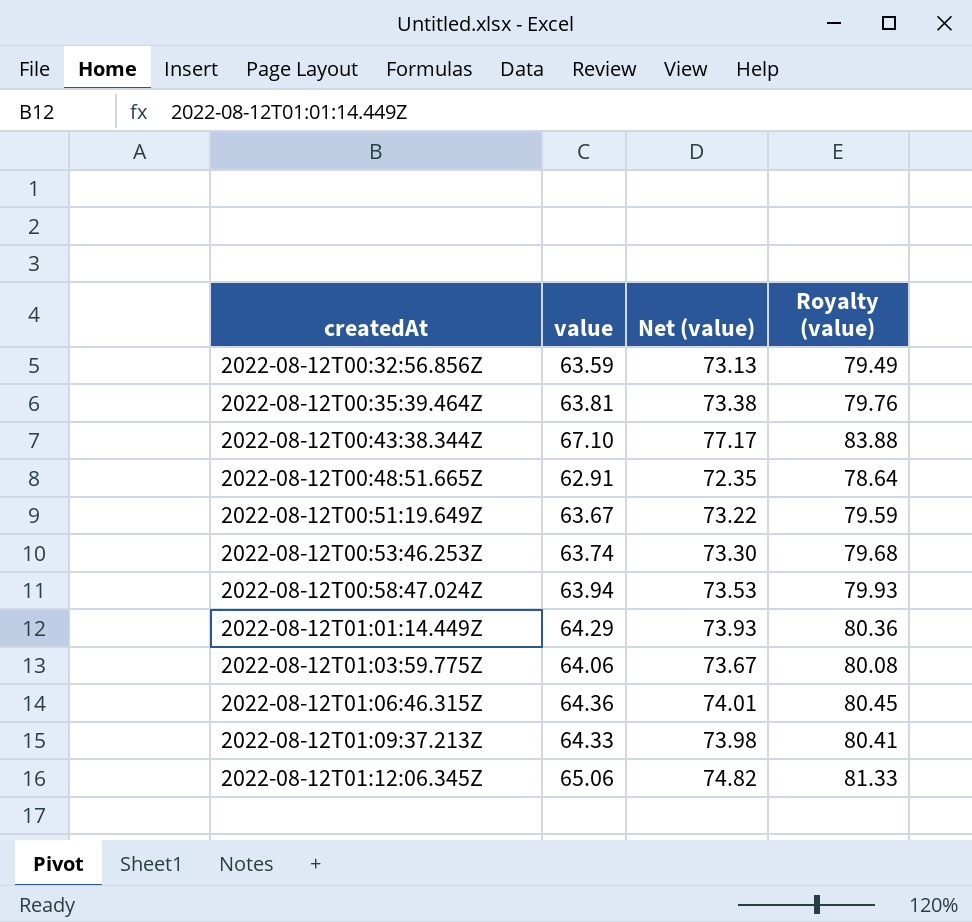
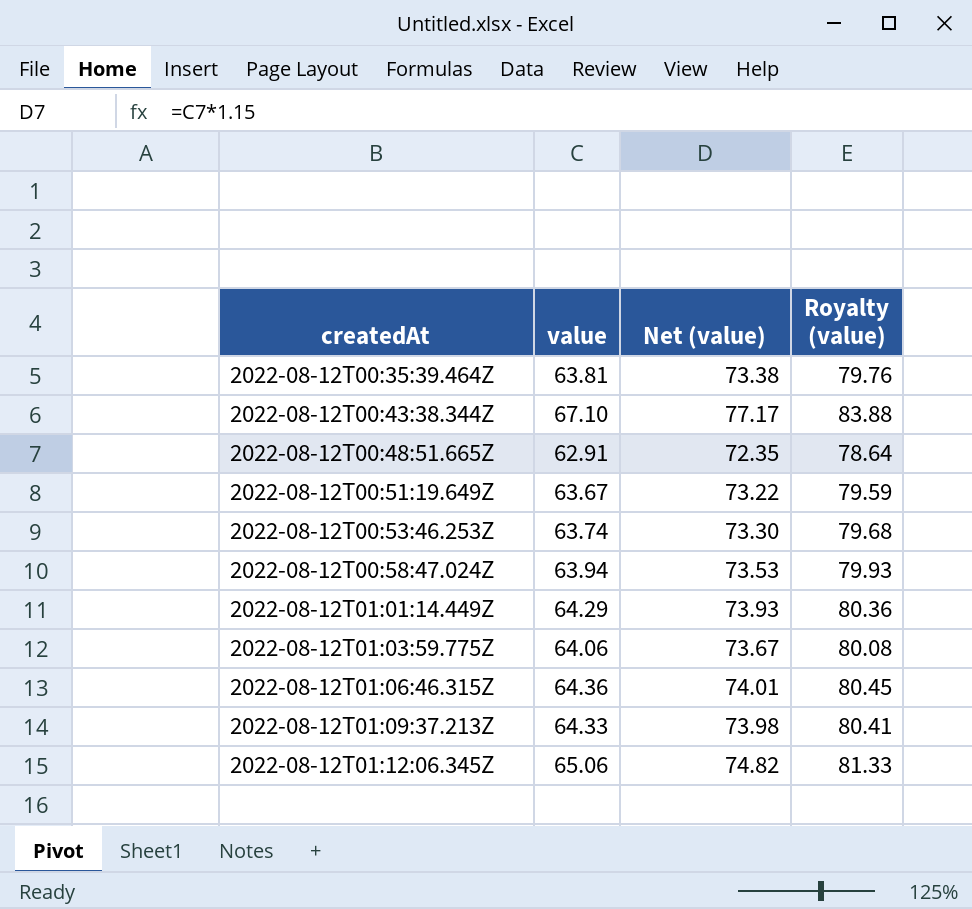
row 2022-08-12T00:32:56.856Z: 63.59 | 73.13 | 79.49 -> none

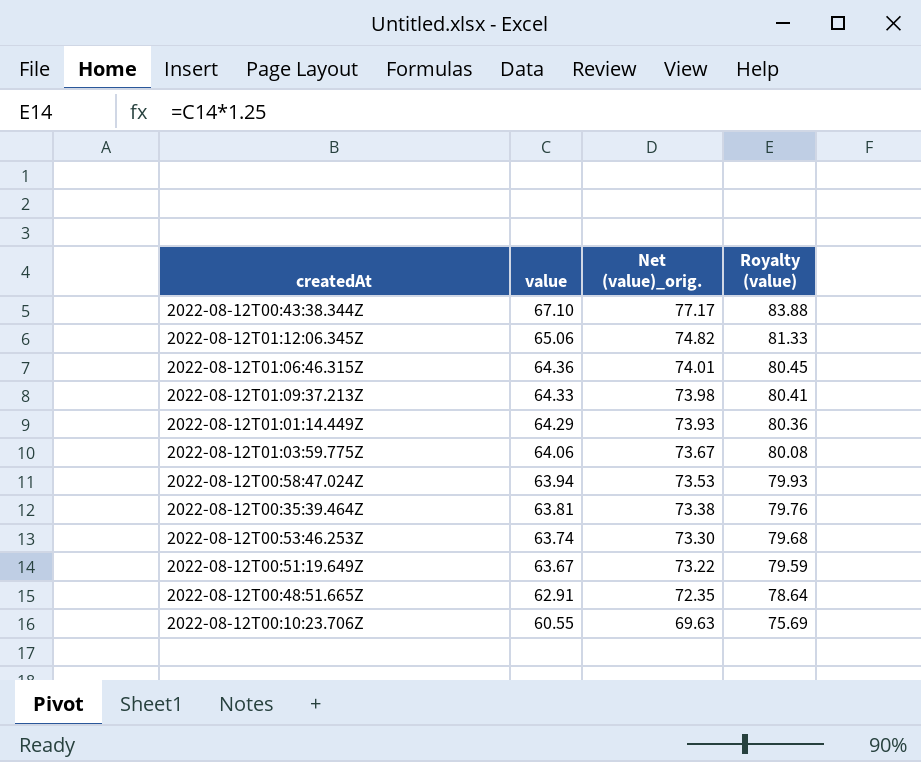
row order: createdAt ascending -> value descending
column name: Net (value) -> Net (value)_orig.
row 2022-08-12T00:10:23.706Z: none -> 60.55 | 69.63 | 75.69

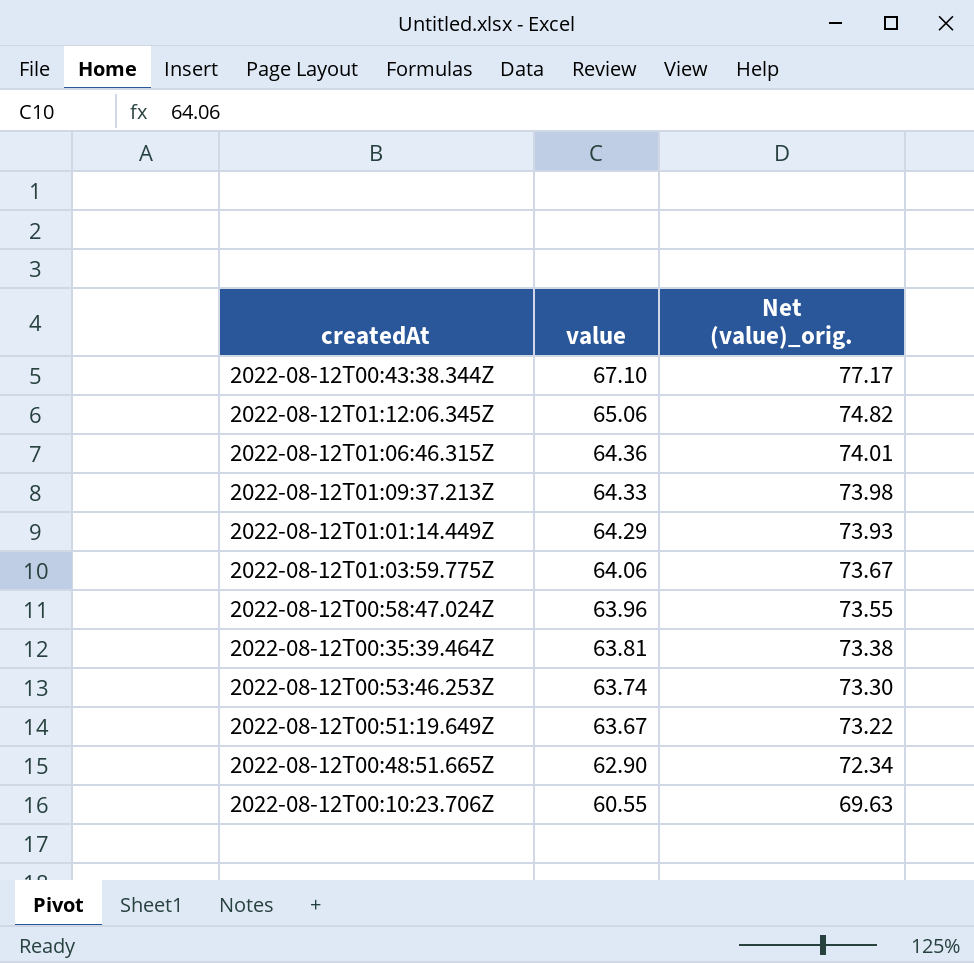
column Royalty (value) | formula: [value] * 1.25 -> none
2022-08-12T00:58:47.024Z | value: 63.94 -> 63.96
2022-08-12T00:58:47.024Z | Net (value)_orig.: 73.53 -> 73.55
2022-08-12T00:48:51.665Z | value: 62.91 -> 62.90
2022-08-12T00:48:51.665Z | Net (value)_orig.: 72.35 -> 72.34

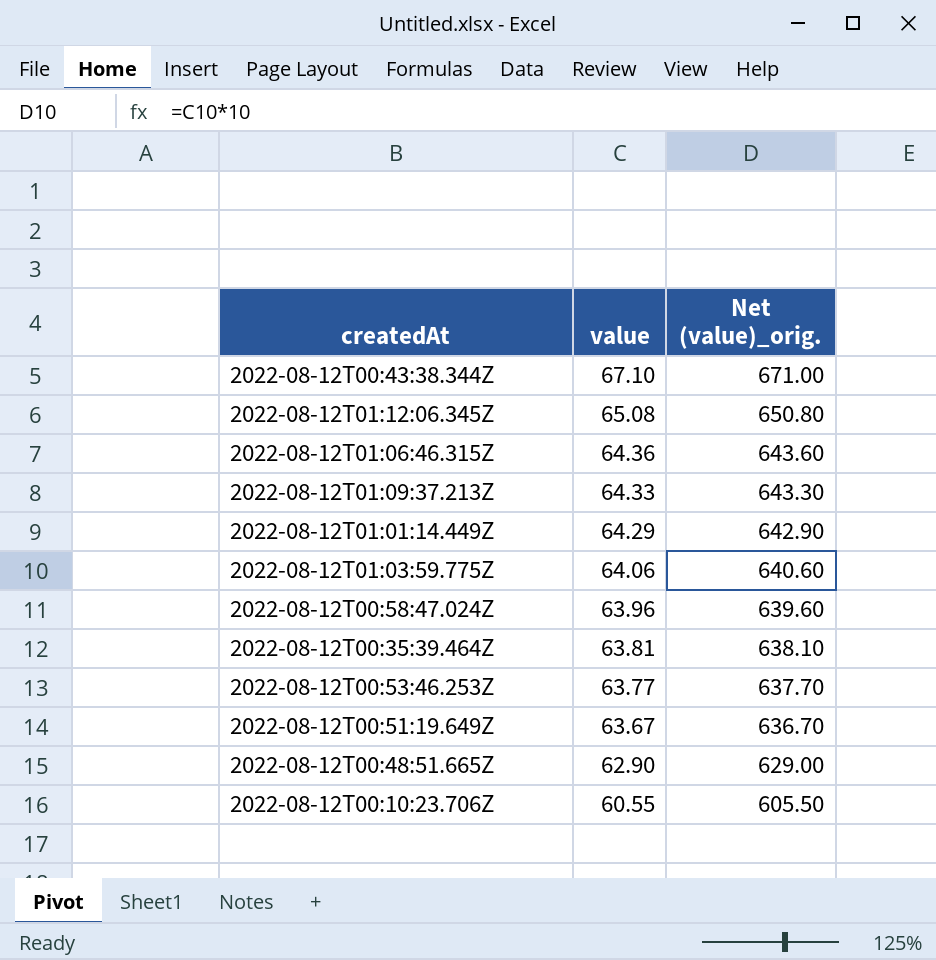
column Net (value)_orig. | formula: [value] * 1.15 -> [value] * 10
2022-08-12T01:12:06.345Z | value: 65.06 -> 65.08
2022-08-12T00:53:46.253Z | value: 63.74 -> 63.77

